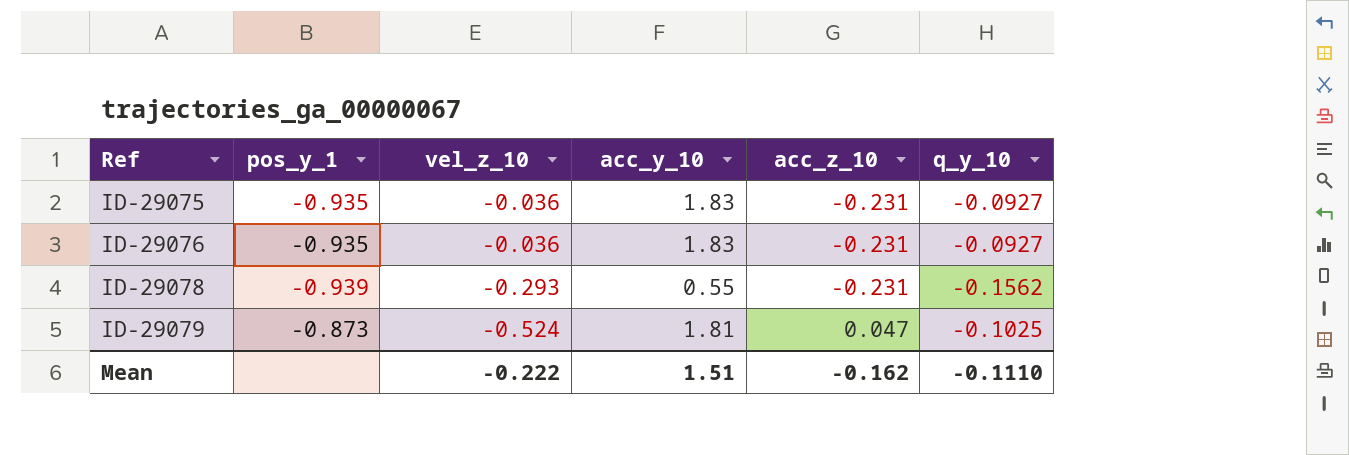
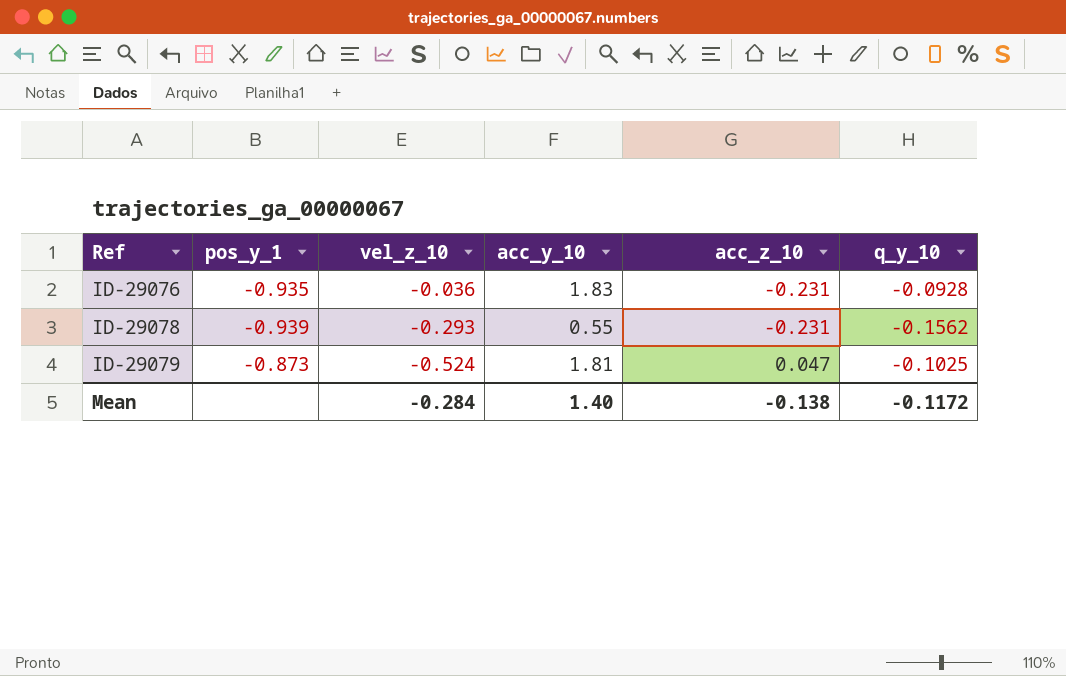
row ID-29075: -0.935 | -0.036 | 1.83 | -0.231 | -0.0927 -> none
ID-29076 | q_y_10: -0.0927 -> -0.0928
Mean | vel_z_10: -0.222 -> -0.284
Mean | acc_y_10: 1.51 -> 1.40
Mean | acc_z_10: -0.162 -> -0.138
Mean | q_y_10: -0.1110 -> -0.1172

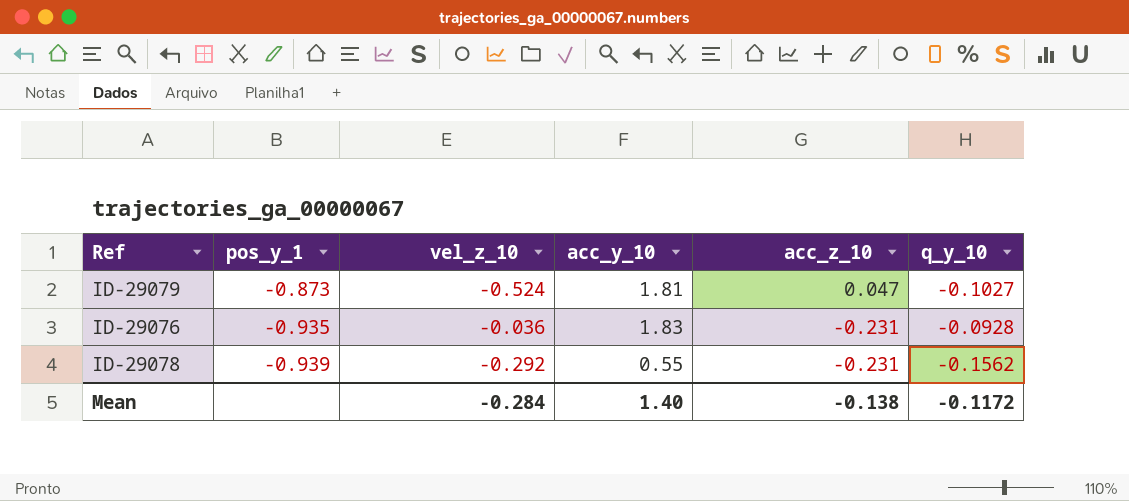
row order: Ref ascending -> pos_y_1 descending
ID-29079 | q_y_10: -0.1025 -> -0.1027
ID-29078 | vel_z_10: -0.293 -> -0.292

